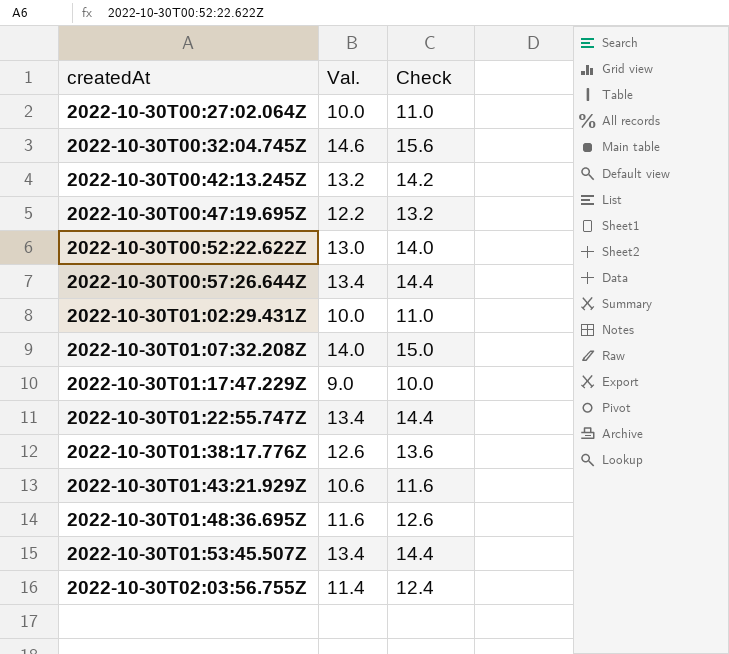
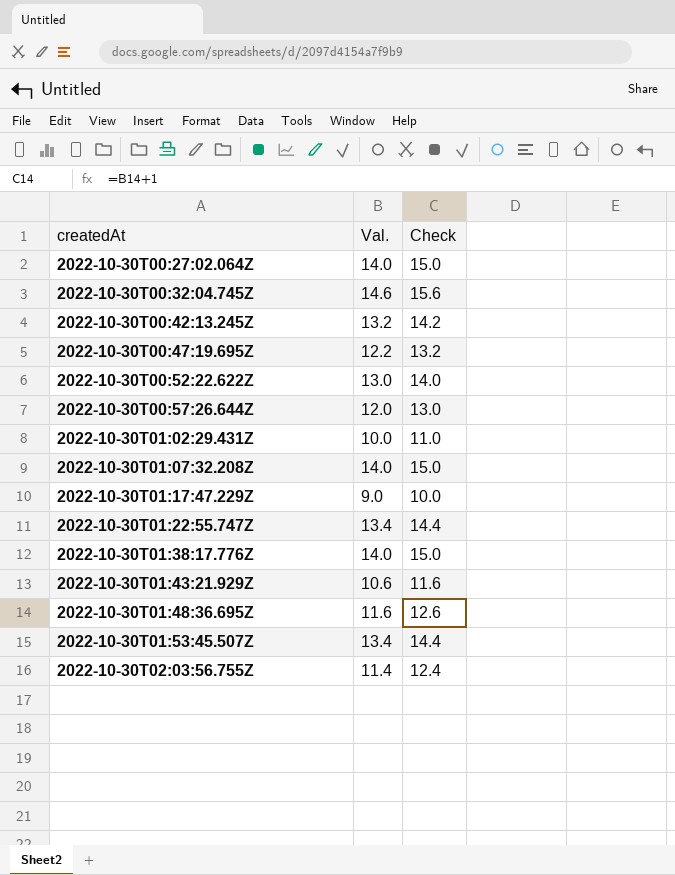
2022-10-30T00:27:02.064Z | Val.: 10.0 -> 14.0
2022-10-30T00:27:02.064Z | Check: 11.0 -> 15.0
2022-10-30T00:57:26.644Z | Val.: 13.4 -> 12.0
2022-10-30T00:57:26.644Z | Check: 14.4 -> 13.0
2022-10-30T01:38:17.776Z | Val.: 12.6 -> 14.0
2022-10-30T01:38:17.776Z | Check: 13.6 -> 15.0

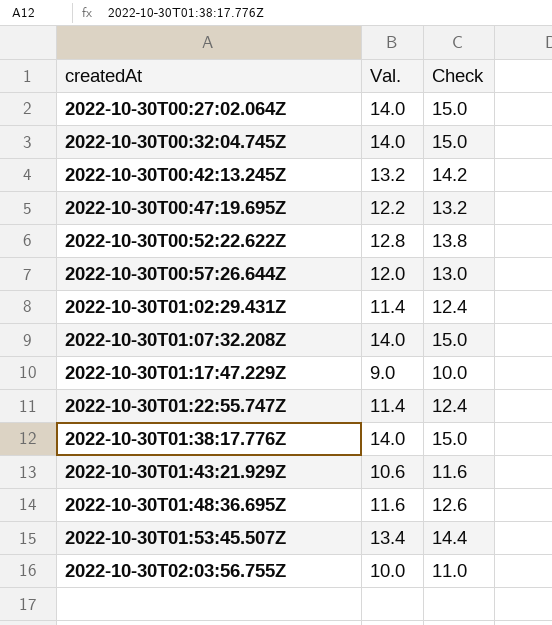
2022-10-30T00:32:04.745Z | Val.: 14.6 -> 14.0
2022-10-30T00:32:04.745Z | Check: 15.6 -> 15.0
2022-10-30T00:52:22.622Z | Val.: 13.0 -> 12.8
2022-10-30T00:52:22.622Z | Check: 14.0 -> 13.8
2022-10-30T01:02:29.431Z | Val.: 10.0 -> 11.4
2022-10-30T01:02:29.431Z | Check: 11.0 -> 12.4
2022-10-30T01:22:55.747Z | Val.: 13.4 -> 11.4
2022-10-30T01:22:55.747Z | Check: 14.4 -> 12.4
2022-10-30T02:03:56.755Z | Val.: 11.4 -> 10.0
2022-10-30T02:03:56.755Z | Check: 12.4 -> 11.0

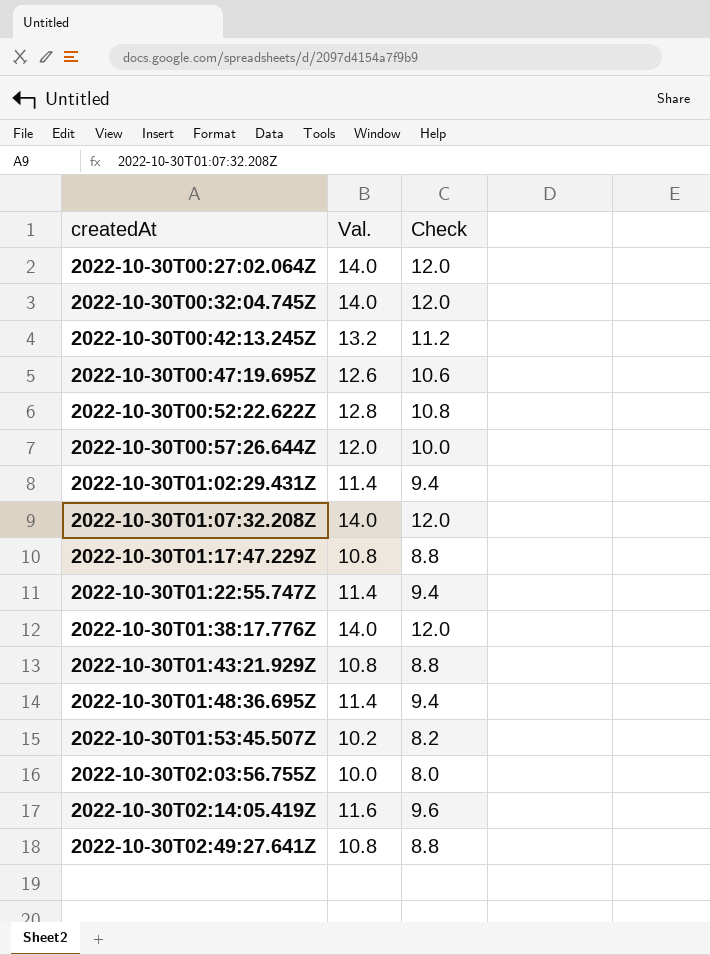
column Check | formula: [Val.] + 1 -> [Val.] - 2
2022-10-30T00:47:19.695Z | Val.: 12.2 -> 12.6
2022-10-30T01:17:47.229Z | Val.: 9.0 -> 10.8
2022-10-30T01:43:21.929Z | Val.: 10.6 -> 10.8
2022-10-30T01:48:36.695Z | Val.: 11.6 -> 11.4
2022-10-30T01:53:45.507Z | Val.: 13.4 -> 10.2
row 2022-10-30T02:14:05.419Z: none -> 11.6 | 9.6
row 2022-10-30T02:49:27.641Z: none -> 10.8 | 8.8

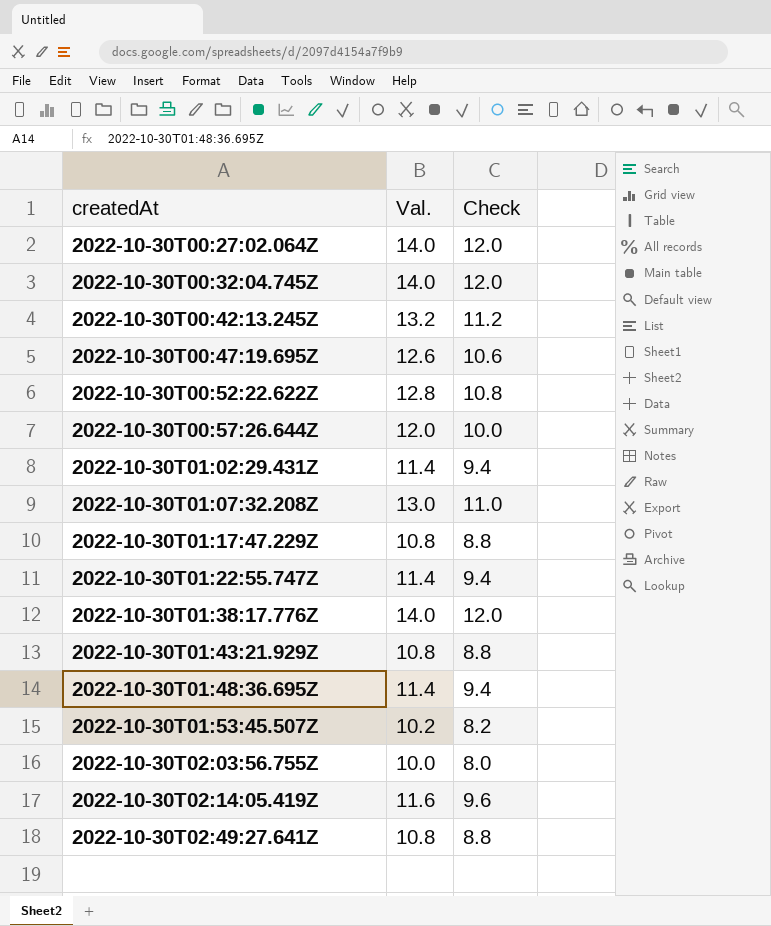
2022-10-30T01:07:32.208Z | Val.: 14.0 -> 13.0
2022-10-30T01:07:32.208Z | Check: 12.0 -> 11.0

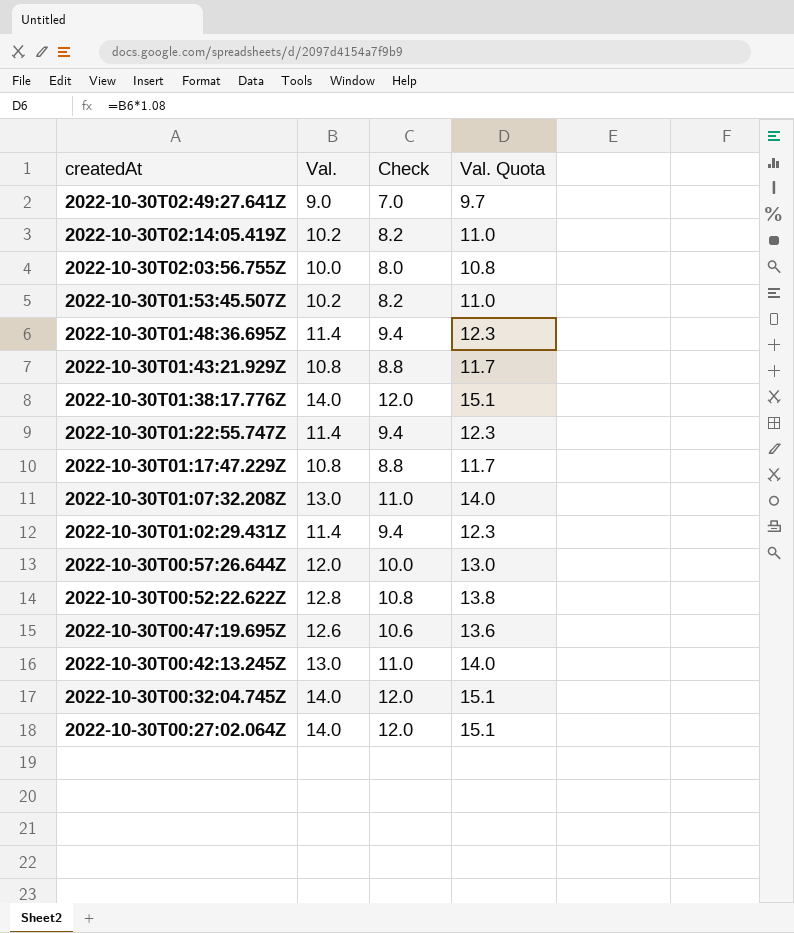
row order: createdAt ascending -> createdAt descending
column Val. Quota | formula: none -> [Val.] * 1.08
2022-10-30T02:49:27.641Z | Val.: 10.8 -> 9.0
2022-10-30T02:49:27.641Z | Check: 8.8 -> 7.0
2022-10-30T02:14:05.419Z | Val.: 11.6 -> 10.2
2022-10-30T02:14:05.419Z | Check: 9.6 -> 8.2
2022-10-30T00:42:13.245Z | Val.: 13.2 -> 13.0
2022-10-30T00:42:13.245Z | Check: 11.2 -> 11.0

